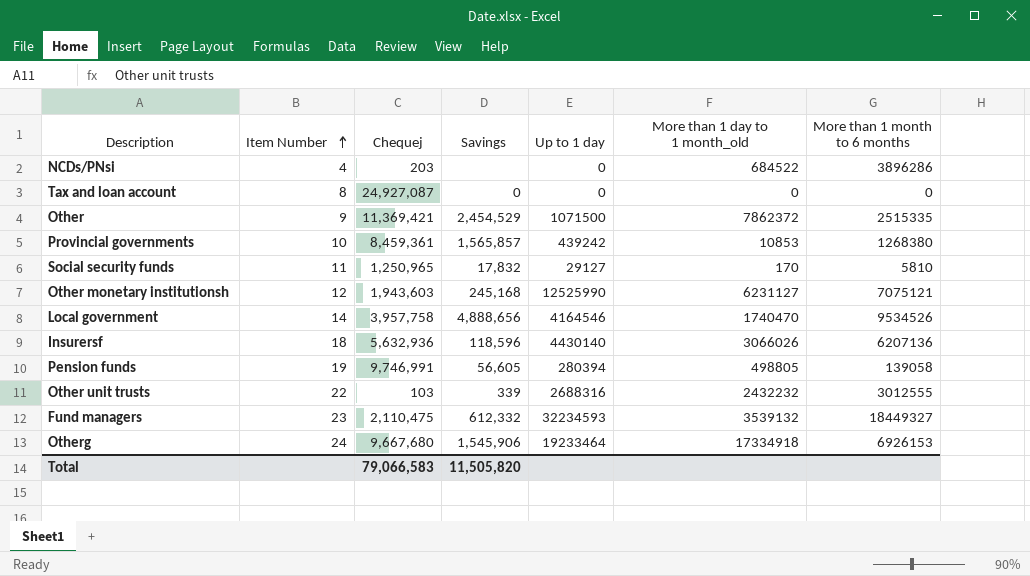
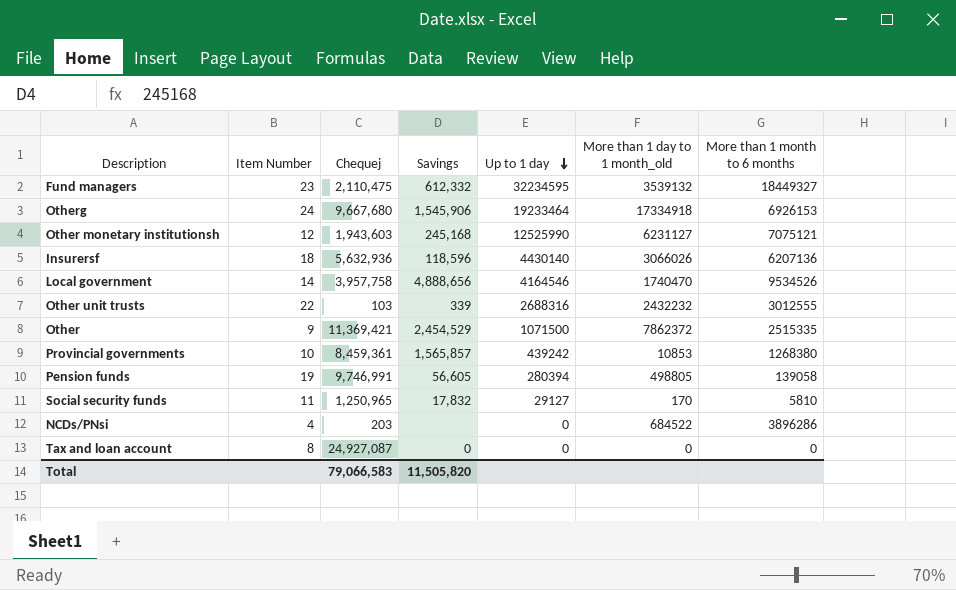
row order: Item Number ascending -> Up to 1 day descending
Fund managers | Up to 1 day: 32234593 -> 32234595

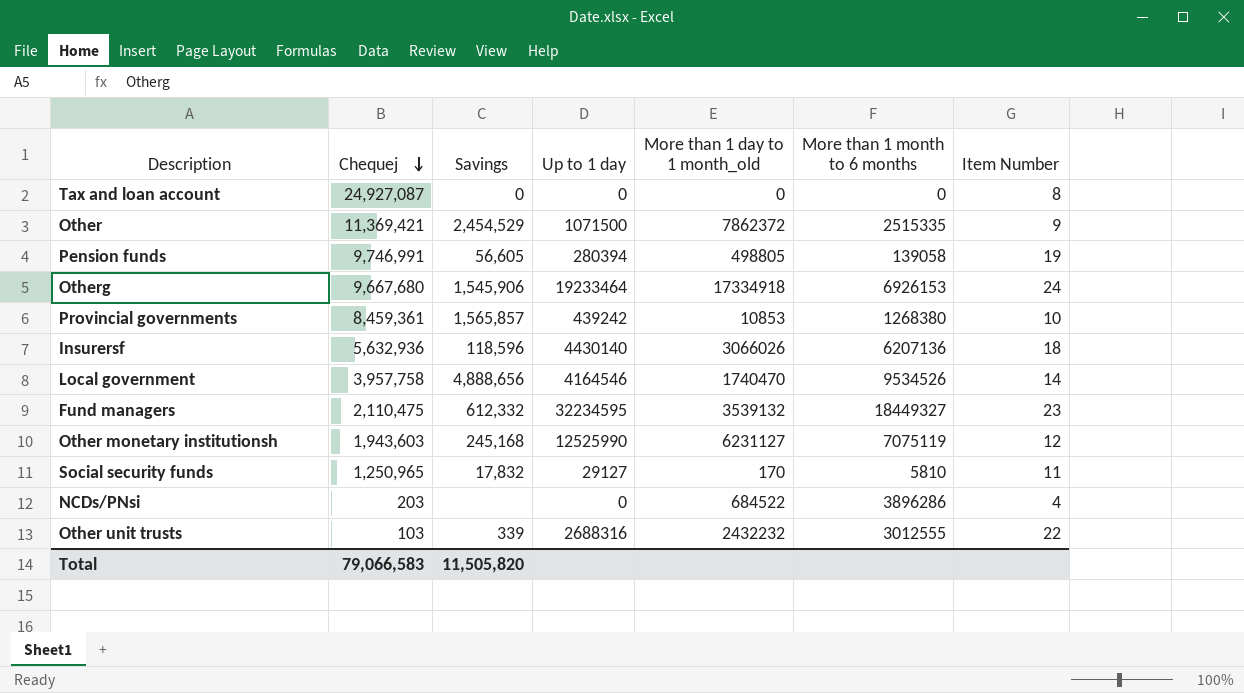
row order: Up to 1 day descending -> Chequej descending
column Item Number | position: 2 -> 7
Other monetary institutionsh | More than 1 month to 6 months: 7075121 -> 7075119

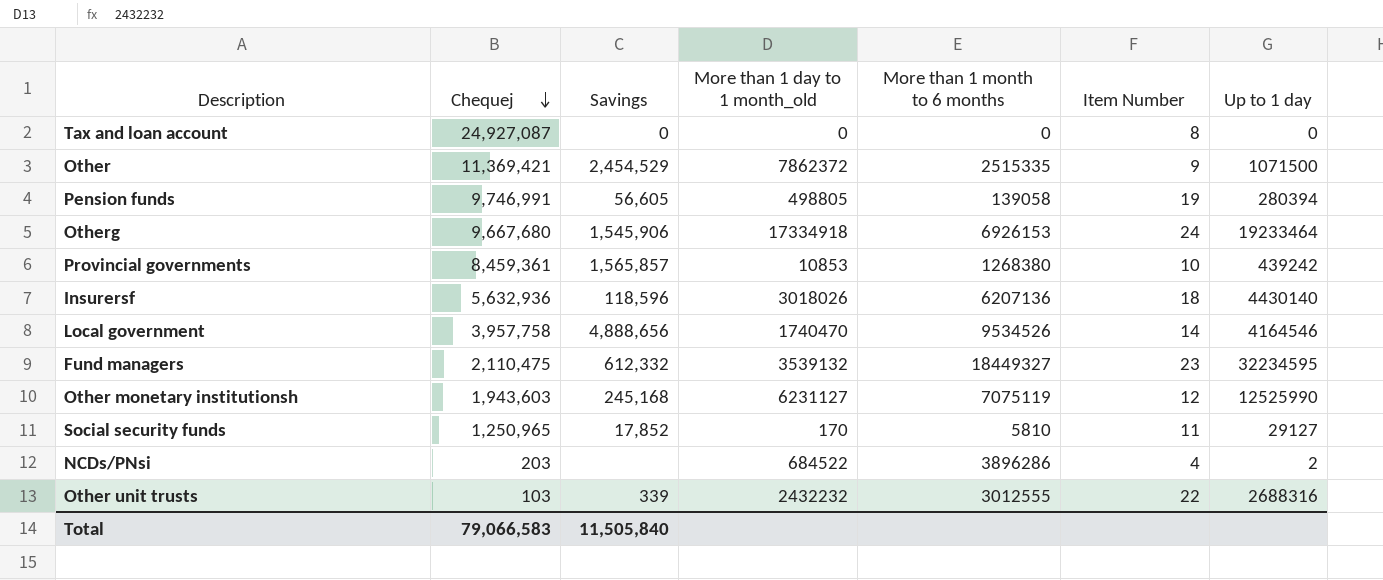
column Up to 1 day | position: 4 -> 7
Insurersf | More than 1 day to 1 month_old: 3066026 -> 3018026
Social security funds | Savings: 17,832 -> 17,852
NCDs/PNsi | Up to 1 day: 0 -> 2
Total | Savings: 11,505,820 -> 11,505,840

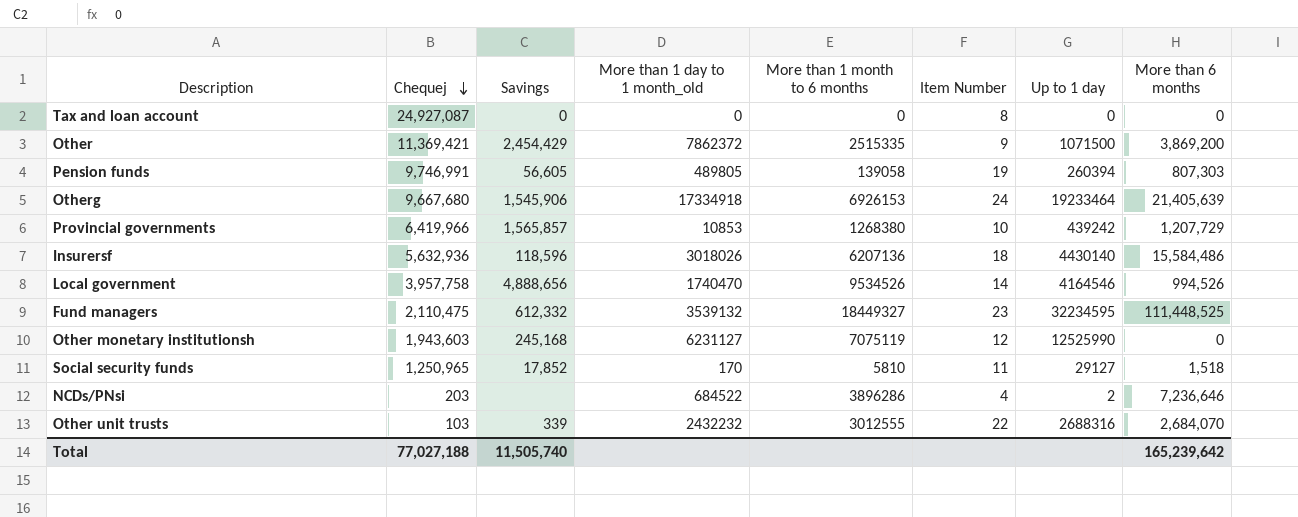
column More than 6 months | position: none -> 8
Other | Savings: 2,454,529 -> 2,454,429
Pension funds | More than 1 day to 1 month_old: 498805 -> 489805
Pension funds | Up to 1 day: 280394 -> 260394
Provincial governments | Chequej: 8,459,361 -> 6,419,966
Total | Chequej: 79,066,583 -> 77,027,188
Total | Savings: 11,505,840 -> 11,505,740

